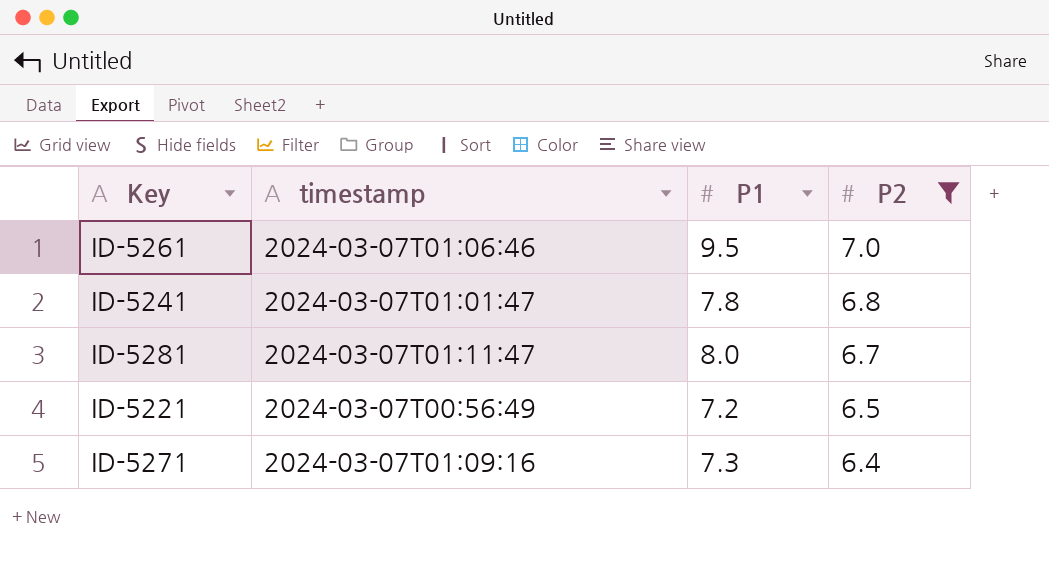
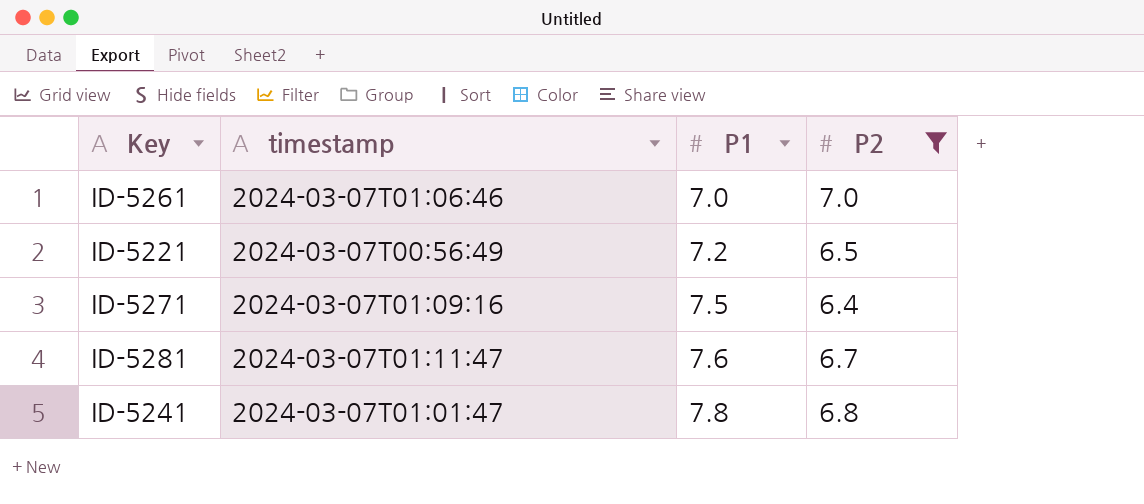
row order: P2 descending -> P1 ascending
ID-5261 | P1: 9.5 -> 7.0
ID-5271 | P1: 7.3 -> 7.5
ID-5281 | P1: 8.0 -> 7.6

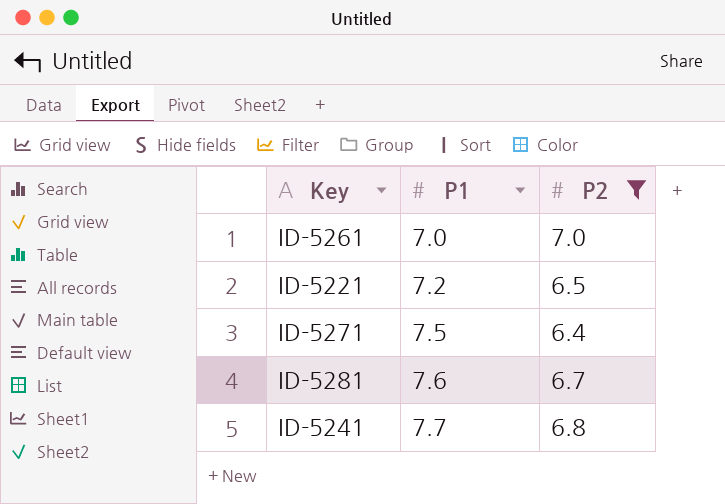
column timestamp | position: 2 -> none
ID-5241 | P1: 7.8 -> 7.7

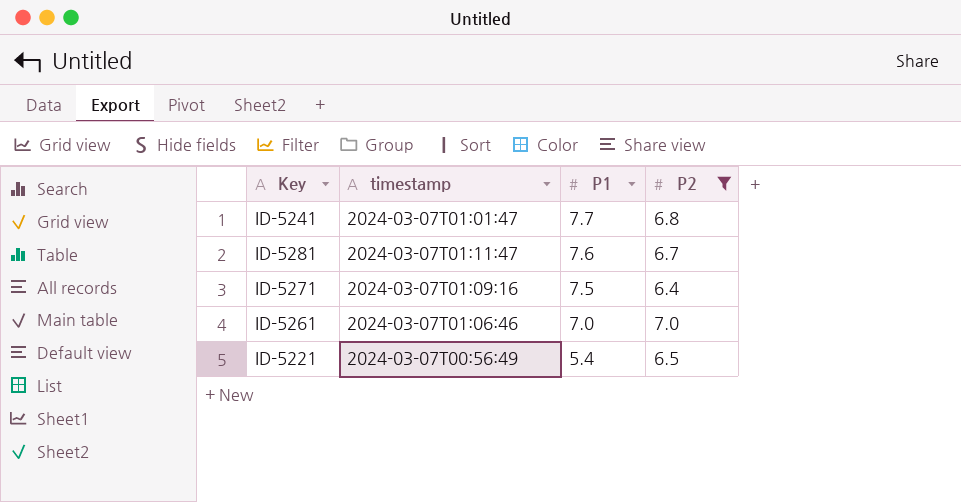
row order: P1 ascending -> P1 descending
column timestamp | position: none -> 2
ID-5221 | P1: 7.2 -> 5.4

